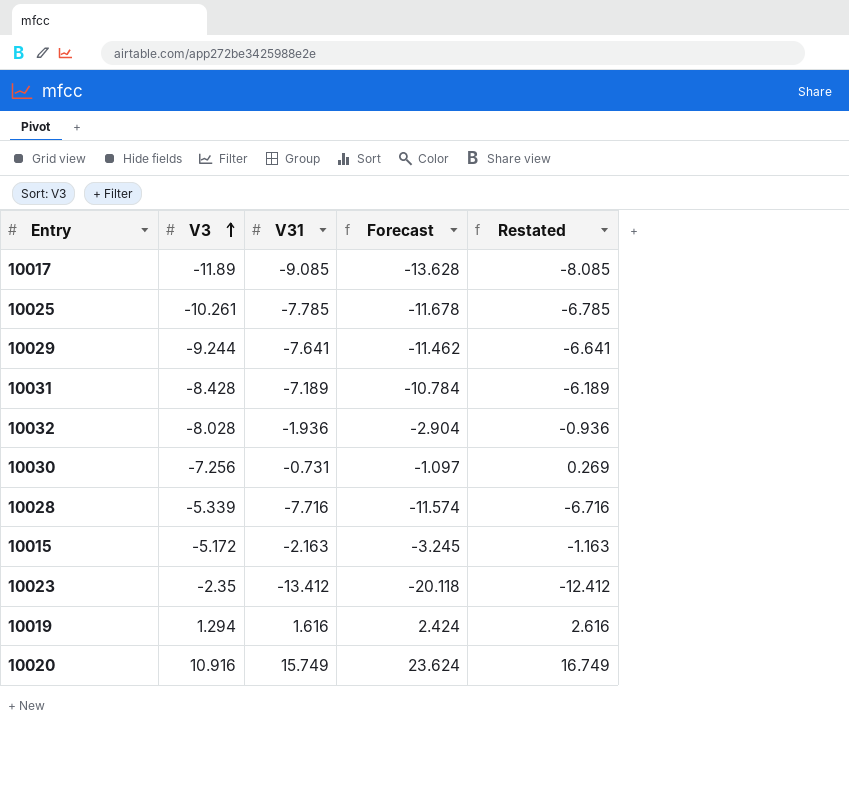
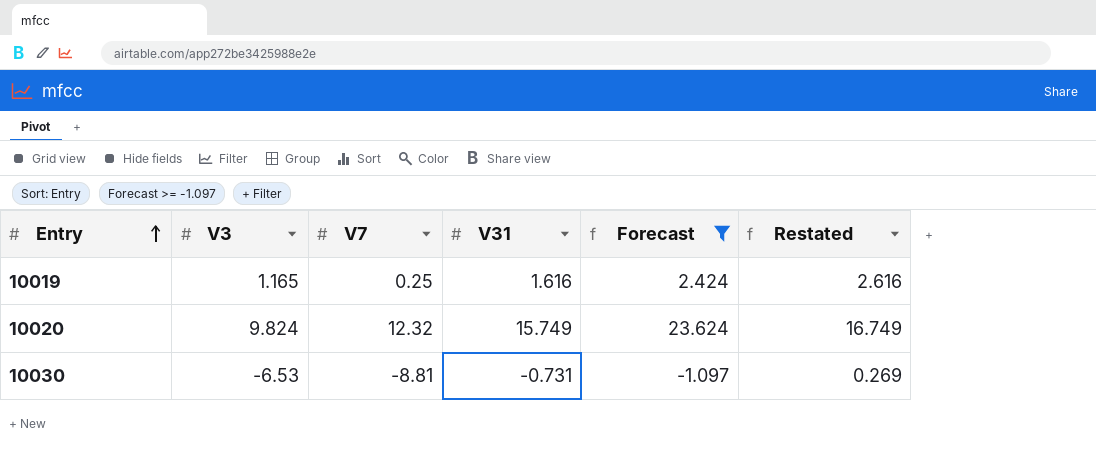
filter: none -> Forecast >= -1.097
row order: V3 ascending -> Entry ascending
column V7 | position: none -> 3
10019 | V3: 1.294 -> 1.165
10020 | V3: 10.916 -> 9.824
10030 | V3: -7.256 -> -6.53

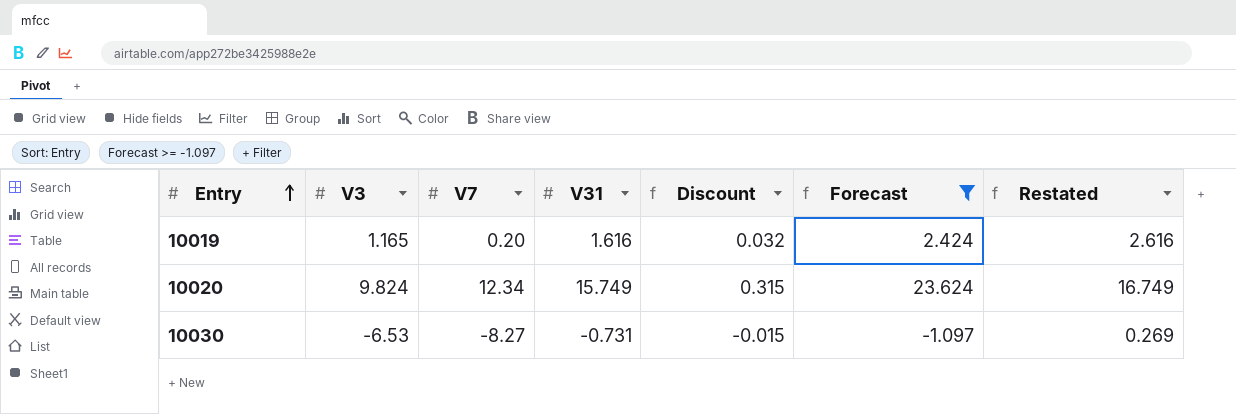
column Discount | formula: none -> [V31] * 0.02
10019 | V7: 0.25 -> 0.20
10020 | V7: 12.32 -> 12.34
10030 | V7: -8.81 -> -8.27

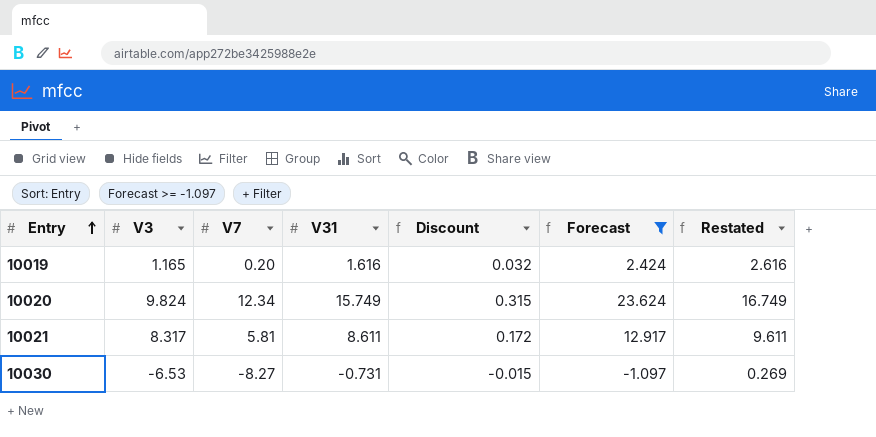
row 10021: none -> 8.317 | 5.81 | 8.611 | 0.172 | 12.917 | 9.611

